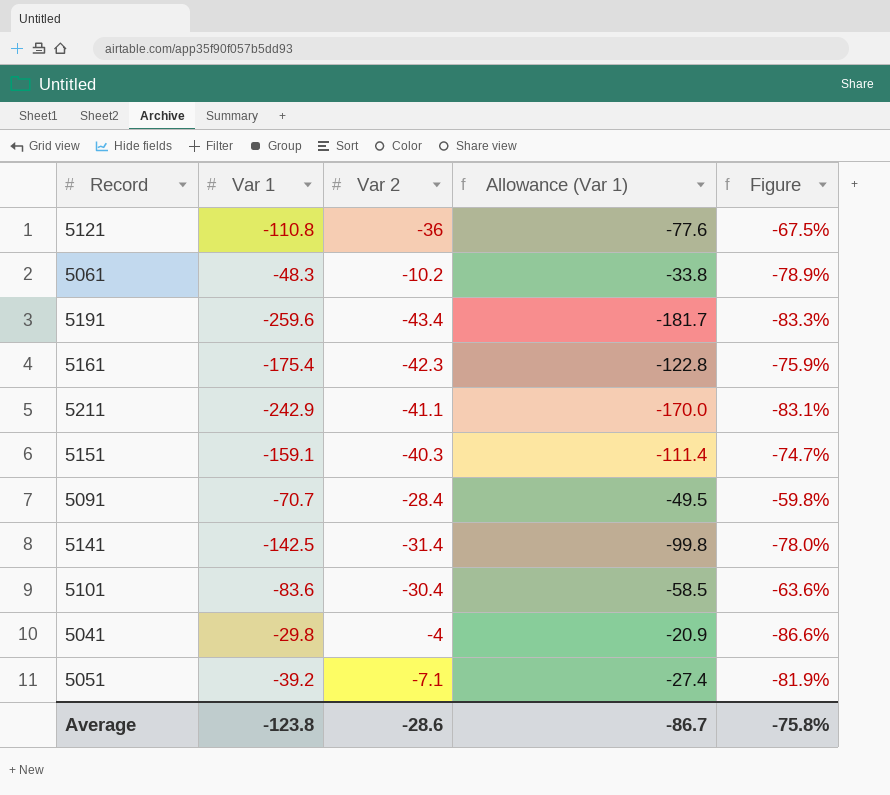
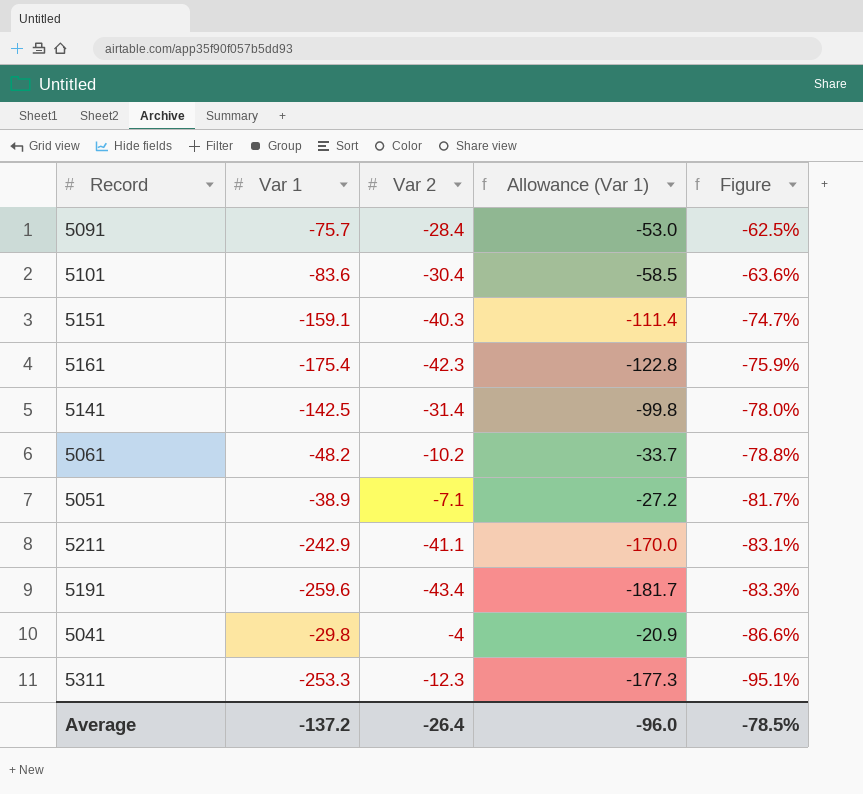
row order: none -> Figure descending
row 5121: -110.8 | -36 | -77.6 | -67.5% -> none
5091 | Var 1: -70.7 -> -75.7
5091 | Allowance (Var 1): -49.5 -> -53.0
5091 | Figure: -59.8% -> -62.5%
5061 | Var 1: -48.3 -> -48.2
5061 | Allowance (Var 1): -33.8 -> -33.7
5061 | Figure: -78.9% -> -78.8%
5051 | Var 1: -39.2 -> -38.9
5051 | Allowance (Var 1): -27.4 -> -27.2
5051 | Figure: -81.9% -> -81.7%
row 5311: none -> -253.3 | -12.3 | -177.3 | -95.1%
Average | Var 1: -123.8 -> -137.2
Average | Var 2: -28.6 -> -26.4
Average | Allowance (Var 1): -86.7 -> -96.0
Average | Figure: -75.8% -> -78.5%

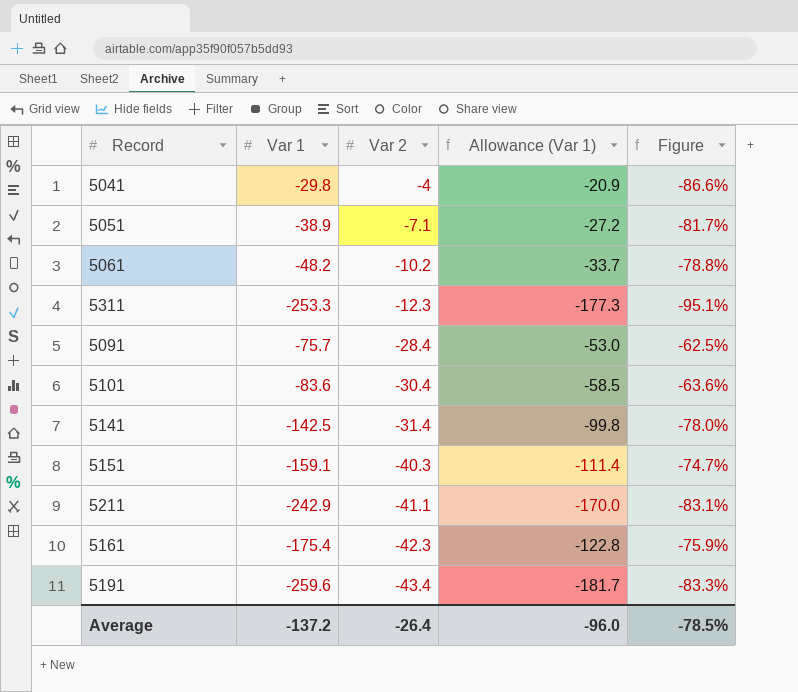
row order: Figure descending -> Var 2 descending

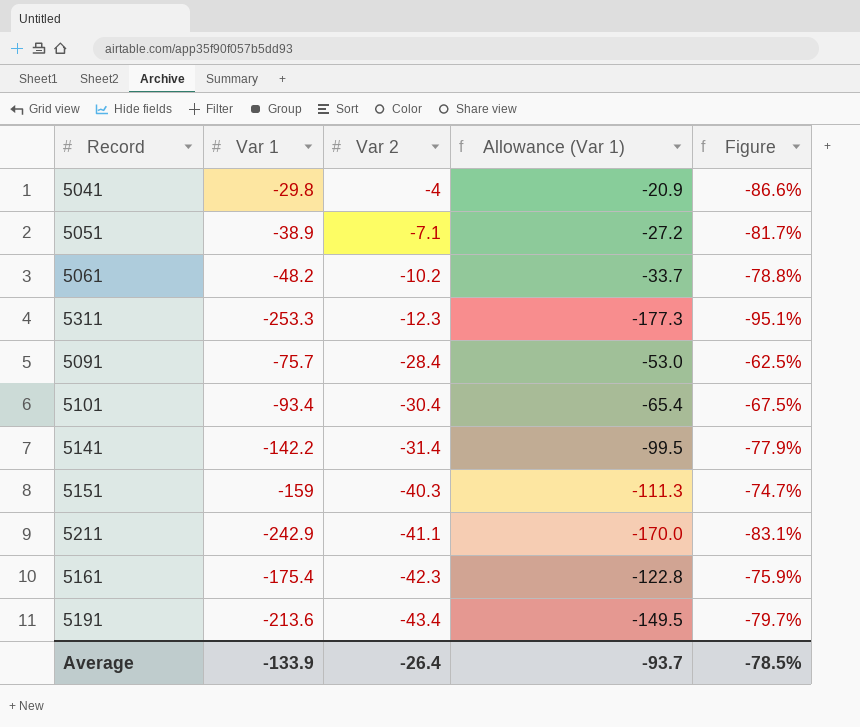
5101 | Var 1: -83.6 -> -93.4
5101 | Allowance (Var 1): -58.5 -> -65.4
5101 | Figure: -63.6% -> -67.5%
5141 | Var 1: -142.5 -> -142.2
5141 | Allowance (Var 1): -99.8 -> -99.5
5141 | Figure: -78.0% -> -77.9%
5151 | Var 1: -159.1 -> -159
5151 | Allowance (Var 1): -111.4 -> -111.3
5191 | Var 1: -259.6 -> -213.6
5191 | Allowance (Var 1): -181.7 -> -149.5
5191 | Figure: -83.3% -> -79.7%
Average | Var 1: -137.2 -> -133.9
Average | Allowance (Var 1): -96.0 -> -93.7

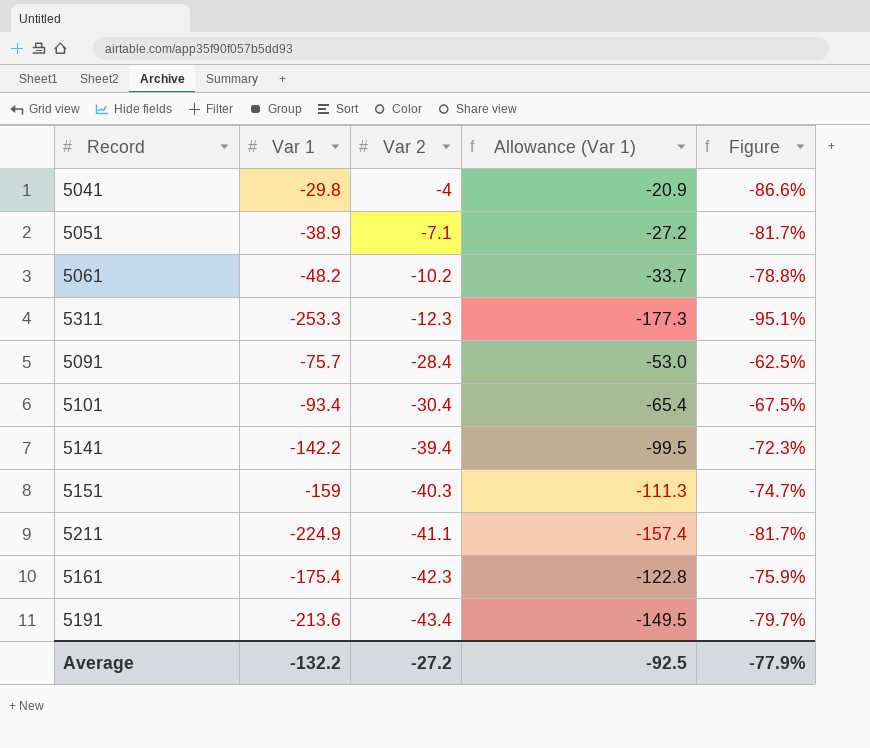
5141 | Var 2: -31.4 -> -39.4
5141 | Figure: -77.9% -> -72.3%
5211 | Var 1: -242.9 -> -224.9
5211 | Allowance (Var 1): -170.0 -> -157.4
5211 | Figure: -83.1% -> -81.7%
Average | Var 1: -133.9 -> -132.2
Average | Var 2: -26.4 -> -27.2
Average | Allowance (Var 1): -93.7 -> -92.5
Average | Figure: -78.5% -> -77.9%

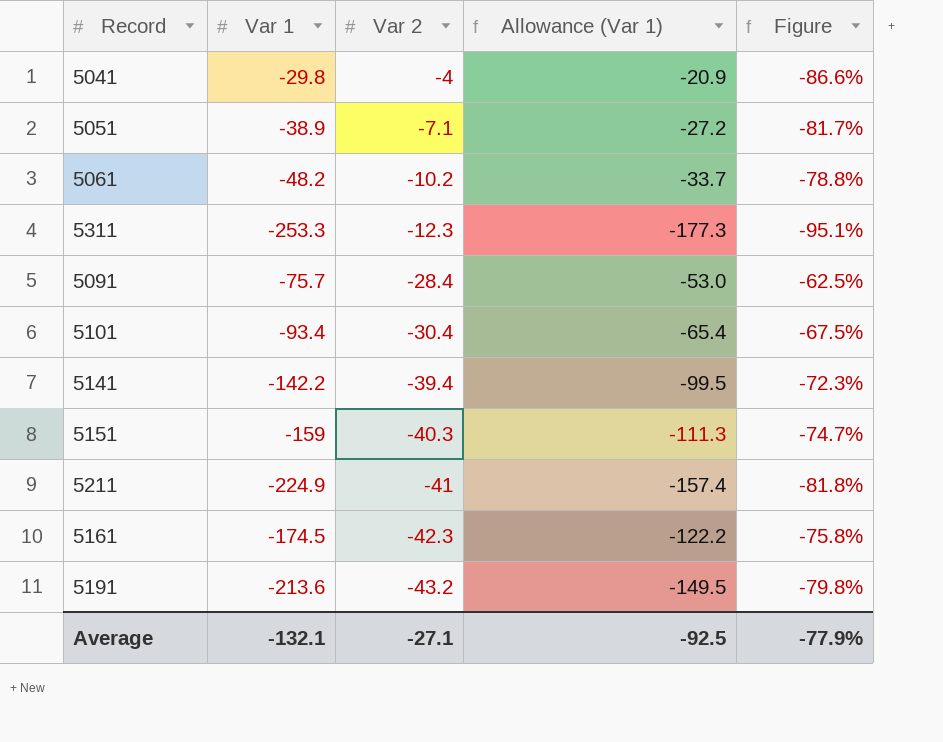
5211 | Var 2: -41.1 -> -41
5211 | Figure: -81.7% -> -81.8%
5161 | Var 1: -175.4 -> -174.5
5161 | Allowance (Var 1): -122.8 -> -122.2
5161 | Figure: -75.9% -> -75.8%
5191 | Var 2: -43.4 -> -43.2
5191 | Figure: -79.7% -> -79.8%
Average | Var 1: -132.2 -> -132.1
Average | Var 2: -27.2 -> -27.1

